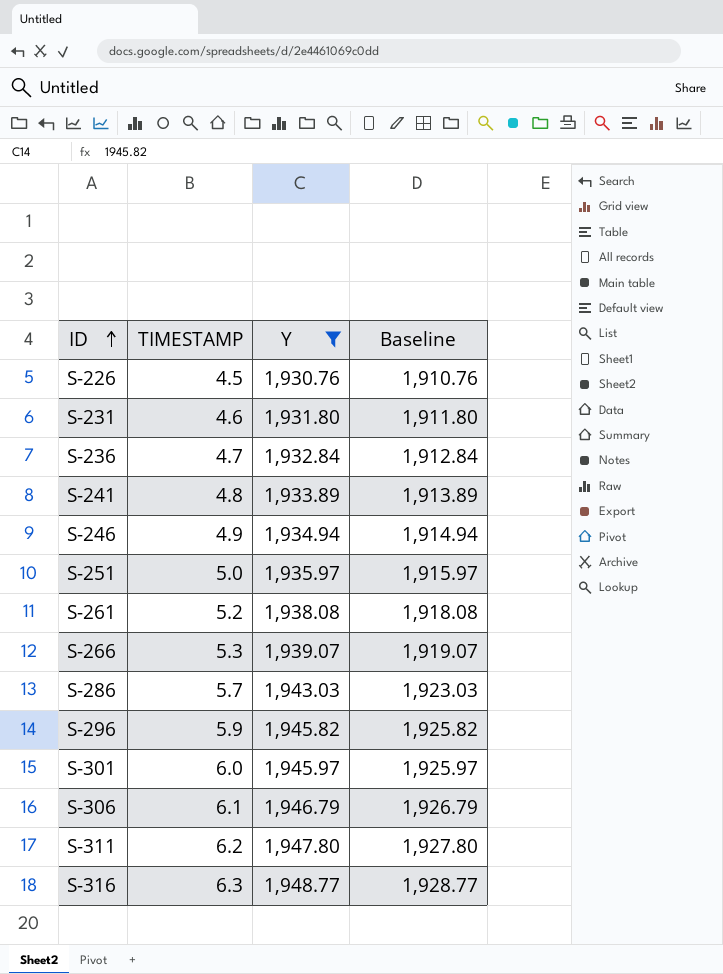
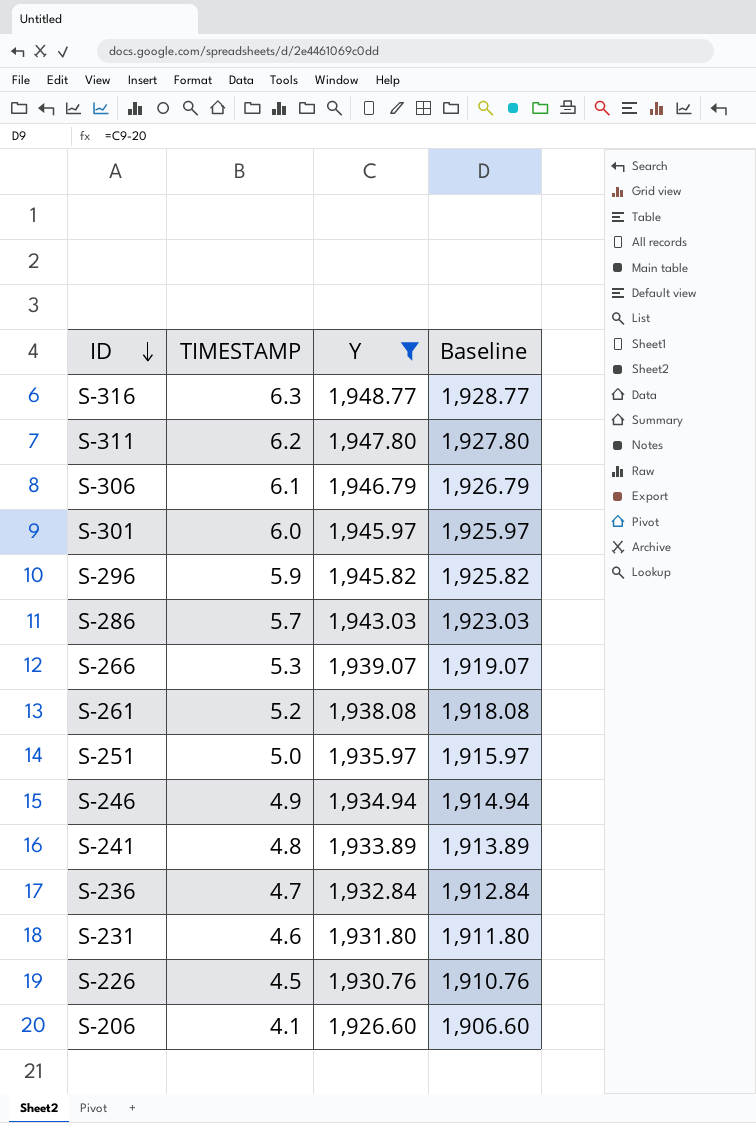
row order: ID ascending -> ID descending
row S-206: none -> 4.1 | 1,926.60 | 1,906.60

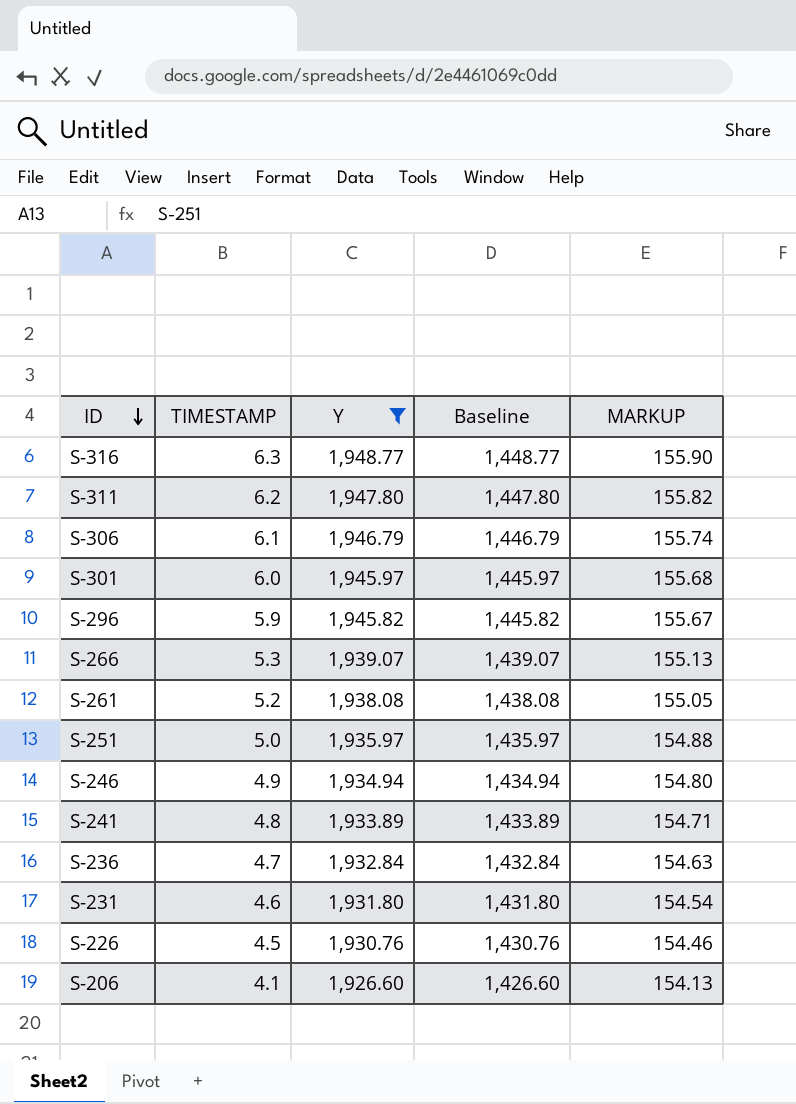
column Baseline | formula: [Y] - 20 -> [Y] - 500
column MARKUP | formula: none -> [Y] * 0.08
row S-286: 5.7 | 1,943.03 | 1,923.03 -> none

